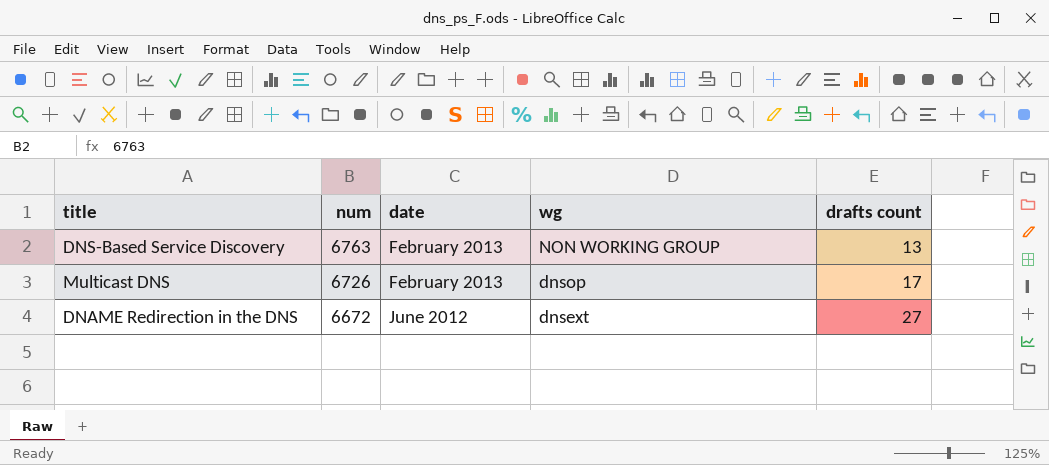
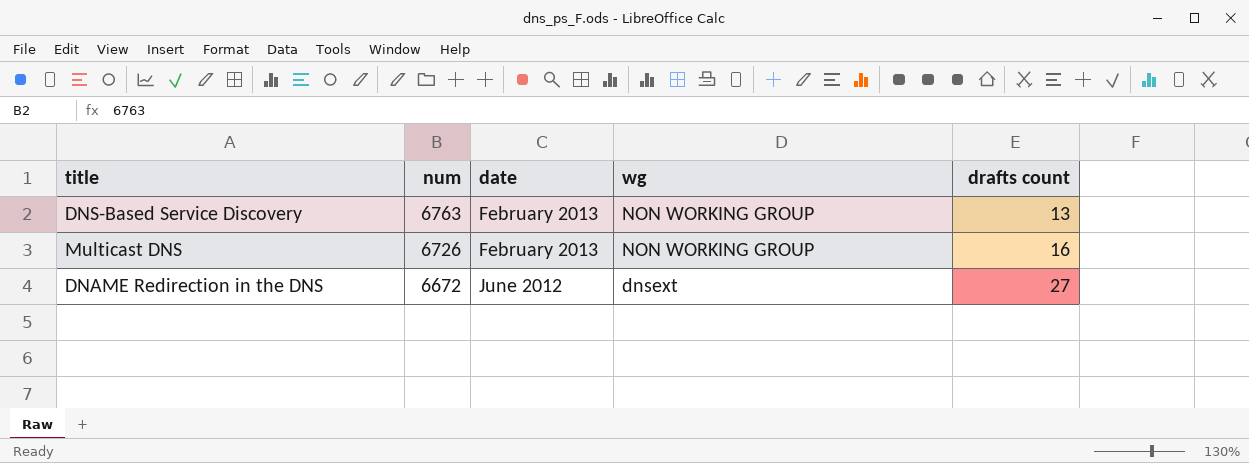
Multicast DNS | wg: dnsop -> NON WORKING GROUP
Multicast DNS | drafts count: 17 -> 16

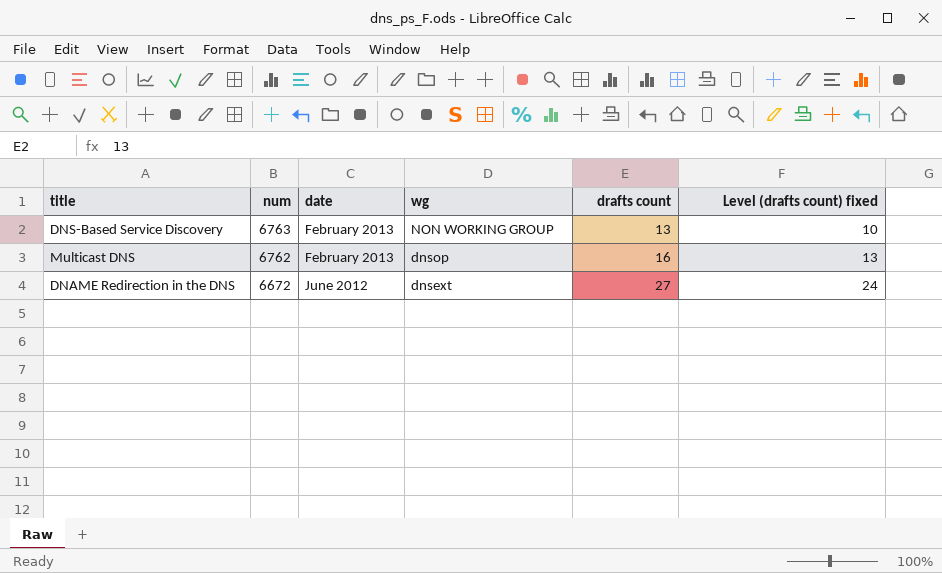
column Level (drafts count) fixed | formula: none -> [drafts count] - 3
Multicast DNS | num: 6726 -> 6762
Multicast DNS | wg: NON WORKING GROUP -> dnsop

